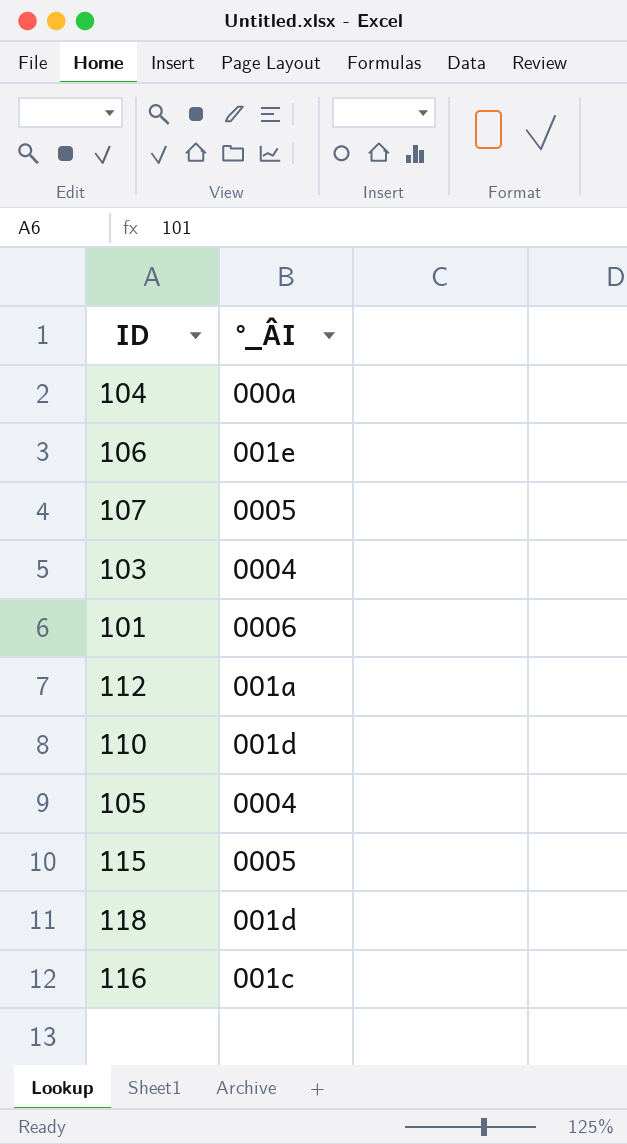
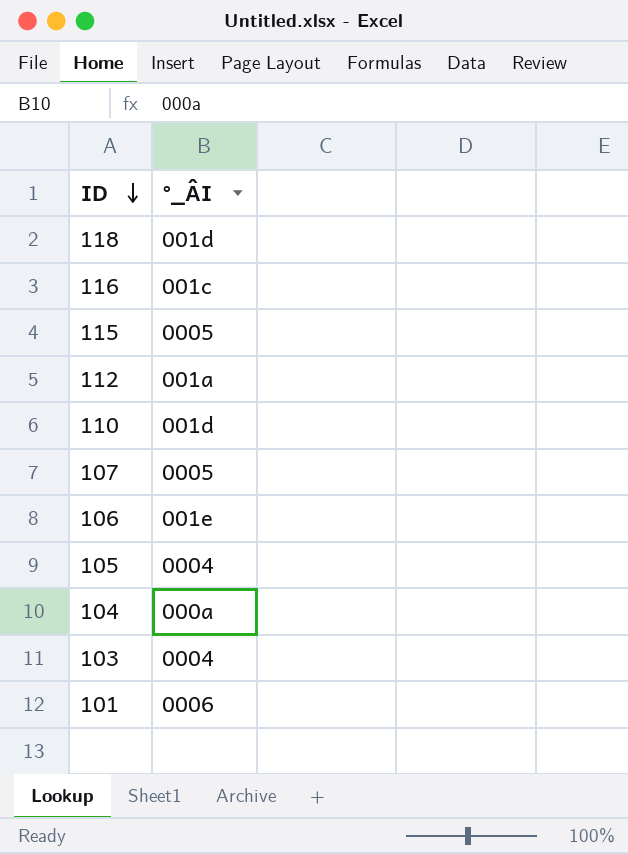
row order: none -> ID descending

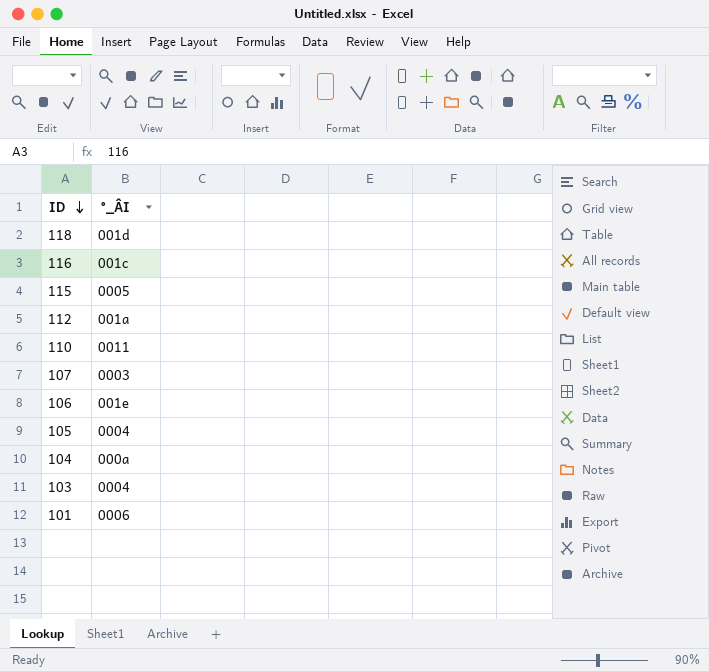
110 | °_ÂI: 001d -> 0011
107 | °_ÂI: 0005 -> 0003

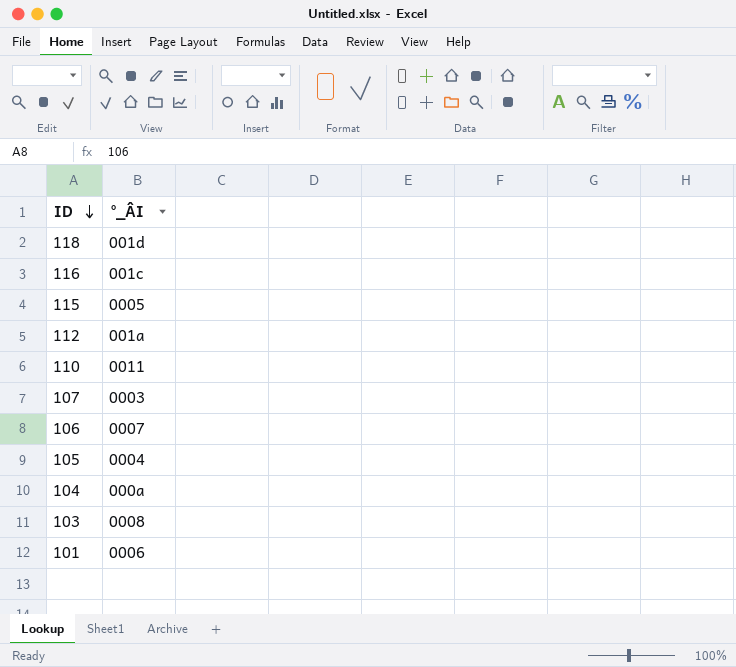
106 | °_ÂI: 001e -> 0007
103 | °_ÂI: 0004 -> 0008

